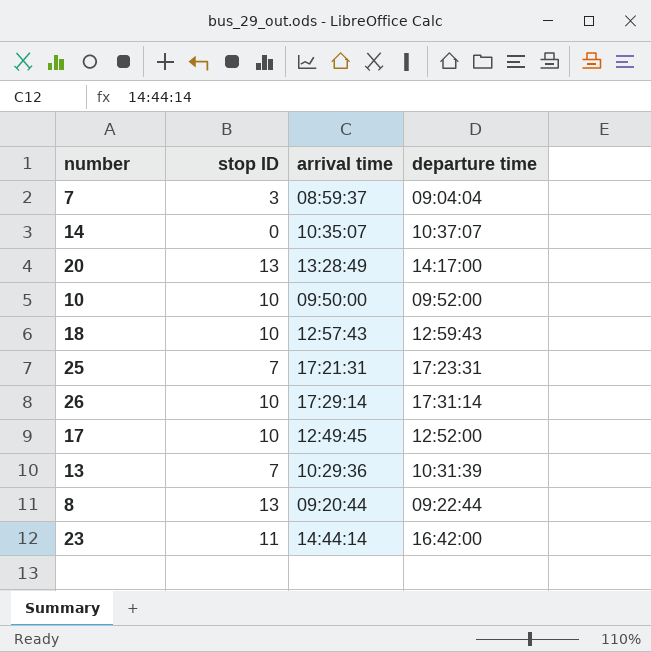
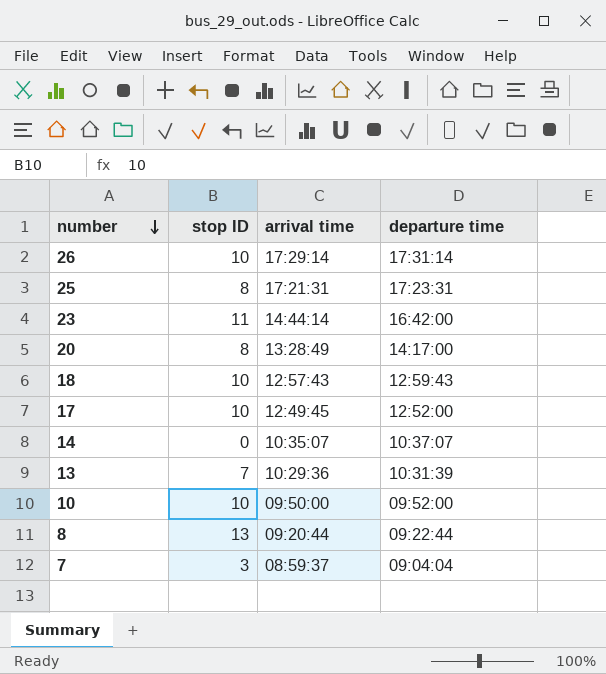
row order: none -> number descending
25 | stop ID: 7 -> 8
20 | stop ID: 13 -> 8

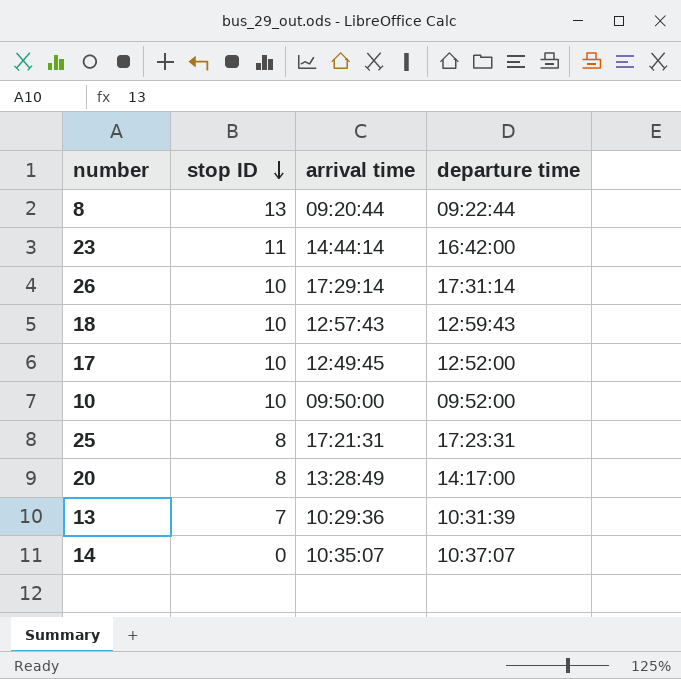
row order: number descending -> stop ID descending
row 7: 3 | 08:59:37 | 09:04:04 -> none

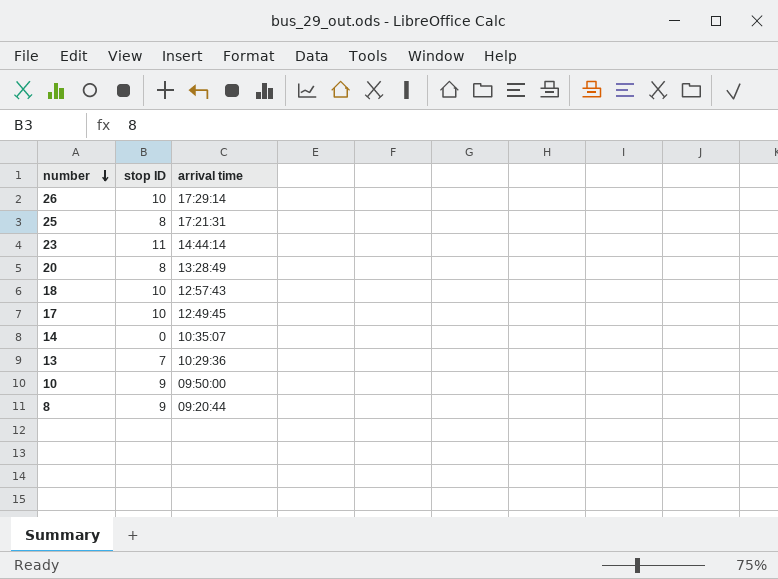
row order: stop ID descending -> number descending
column departure time | position: 4 -> none
10 | stop ID: 10 -> 9
8 | stop ID: 13 -> 9

